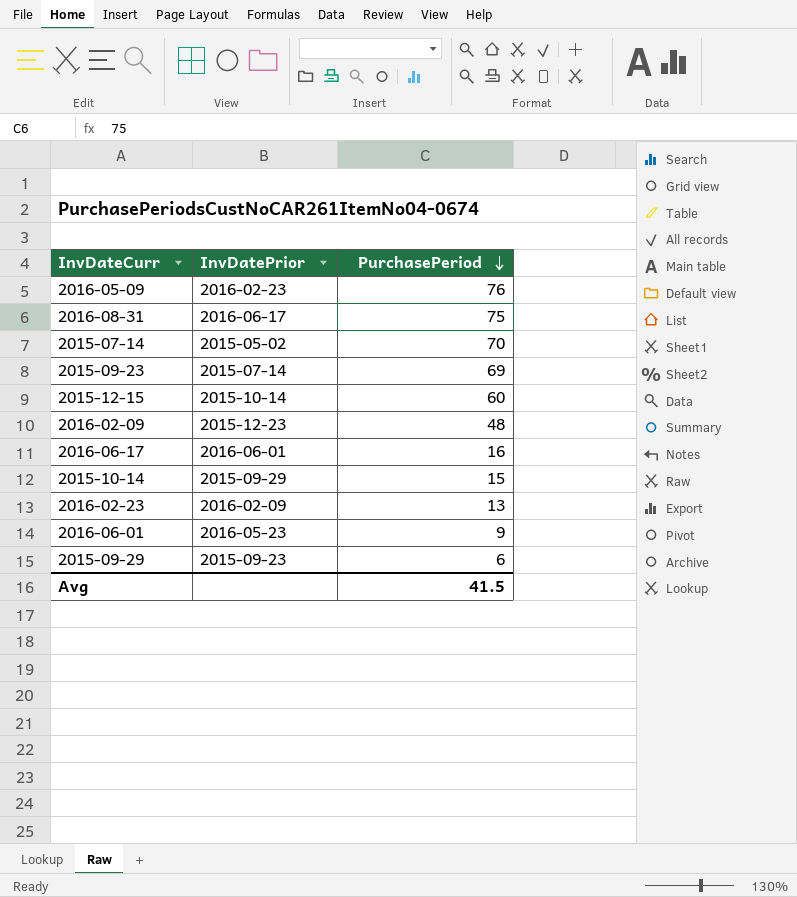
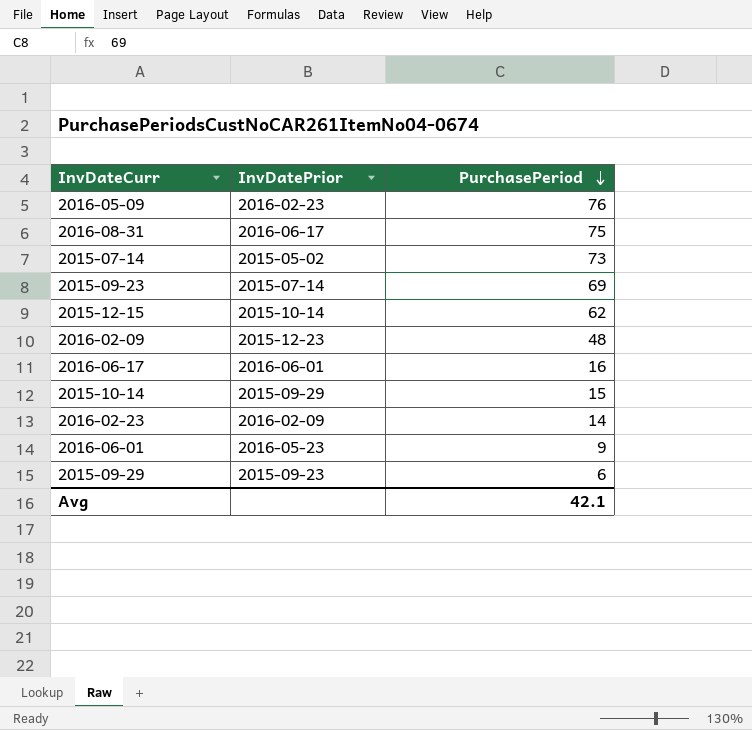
2015-07-14 | PurchasePeriod: 70 -> 73
2015-12-15 | PurchasePeriod: 60 -> 62
2016-02-23 | PurchasePeriod: 13 -> 14
Avg | PurchasePeriod: 41.5 -> 42.1

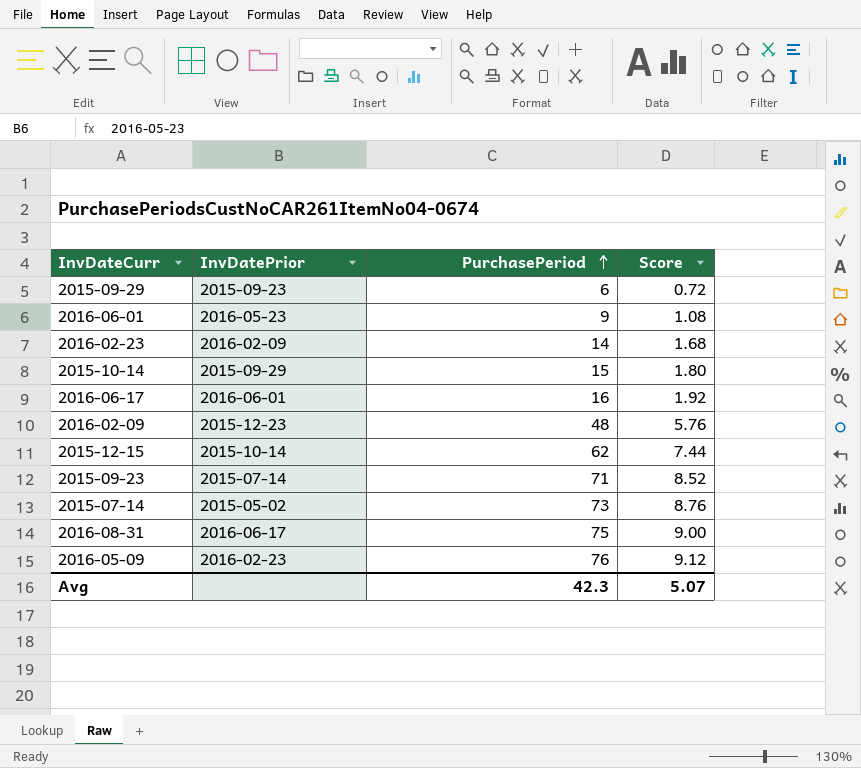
row order: PurchasePeriod descending -> PurchasePeriod ascending
column Score | formula: none -> [PurchasePeriod] * 0.12
2015-09-23 | PurchasePeriod: 69 -> 71
Avg | PurchasePeriod: 42.1 -> 42.3

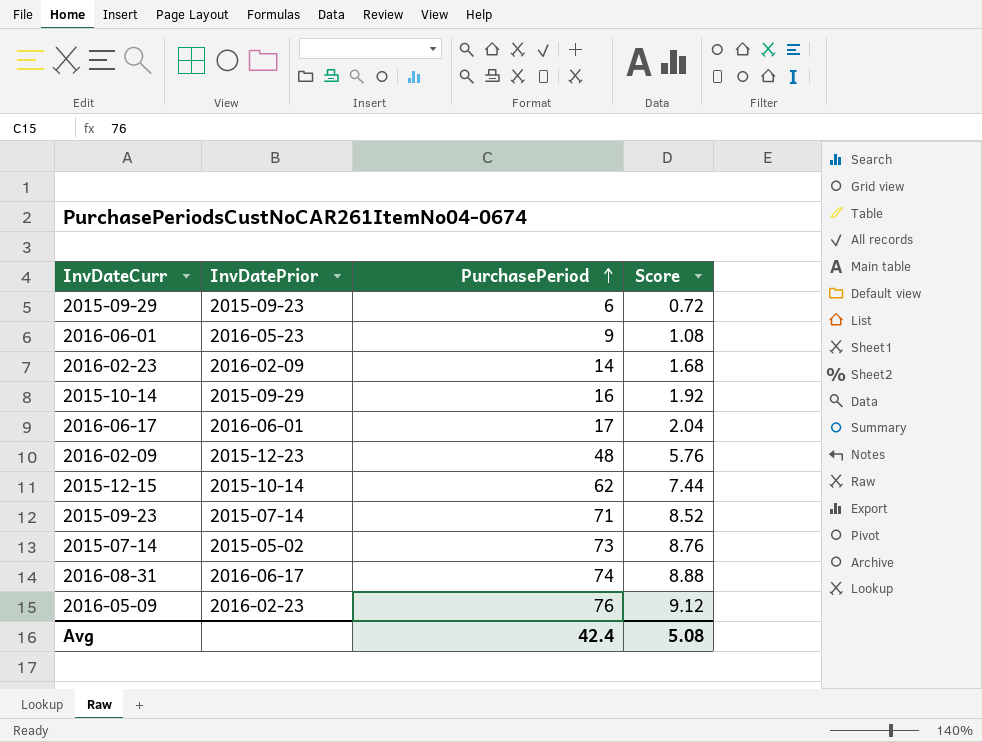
2015-10-14 | PurchasePeriod: 15 -> 16
2015-10-14 | Score: 1.80 -> 1.92
2016-06-17 | PurchasePeriod: 16 -> 17
2016-06-17 | Score: 1.92 -> 2.04
2016-08-31 | PurchasePeriod: 75 -> 74
2016-08-31 | Score: 9.00 -> 8.88
Avg | PurchasePeriod: 42.3 -> 42.4
Avg | Score: 5.07 -> 5.08

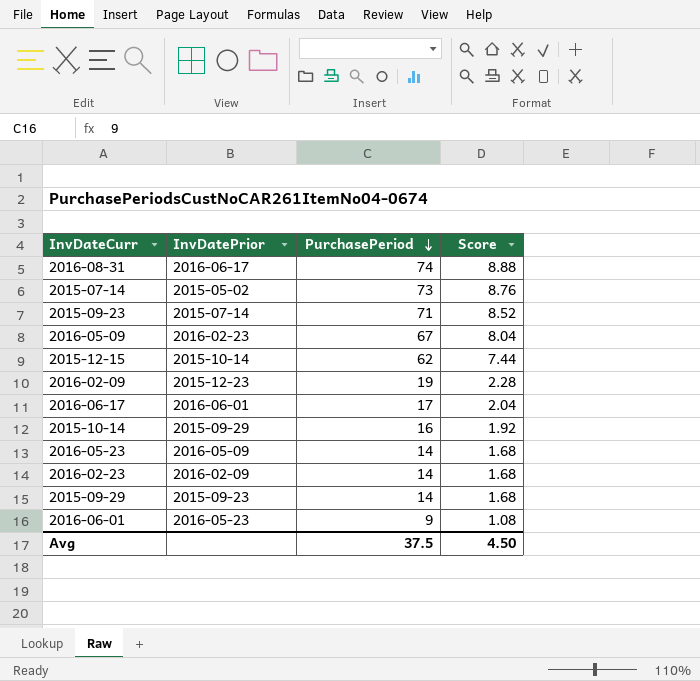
row order: PurchasePeriod ascending -> PurchasePeriod descending
2016-05-09 | PurchasePeriod: 76 -> 67
2016-05-09 | Score: 9.12 -> 8.04
2016-02-09 | PurchasePeriod: 48 -> 19
2016-02-09 | Score: 5.76 -> 2.28
row 2016-05-23: none -> 2016-05-09 | 14 | 1.68
2015-09-29 | PurchasePeriod: 6 -> 14
2015-09-29 | Score: 0.72 -> 1.68
Avg | PurchasePeriod: 42.4 -> 37.5
Avg | Score: 5.08 -> 4.50

